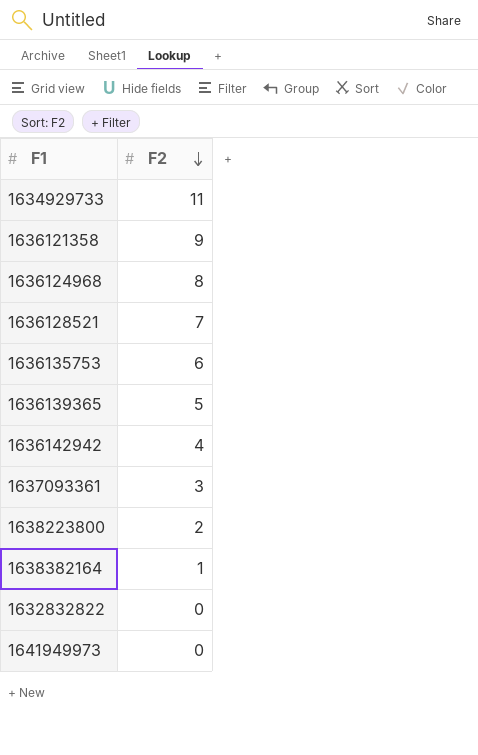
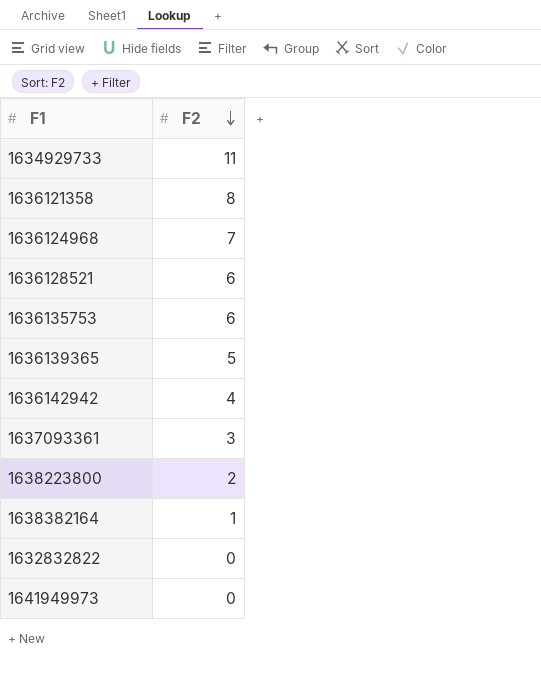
1636121358 | F2: 9 -> 8
1636124968 | F2: 8 -> 7
1636128521 | F2: 7 -> 6

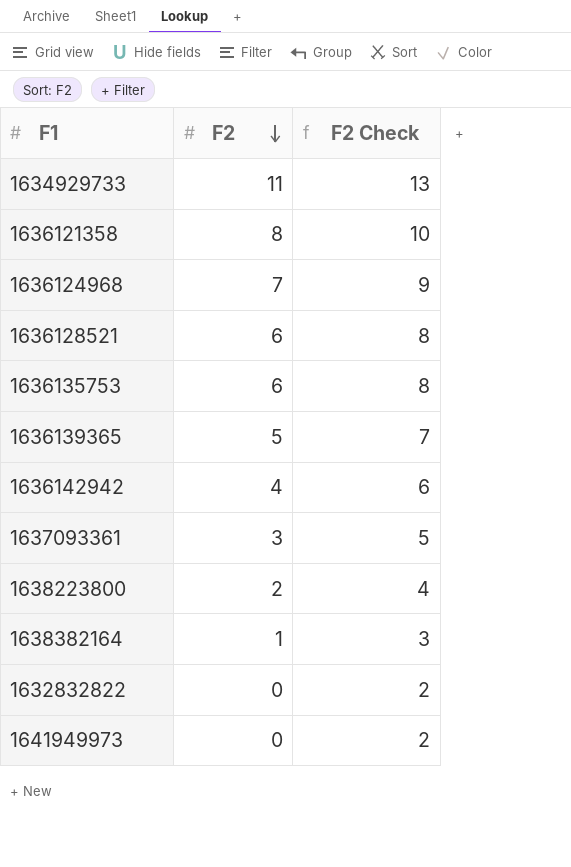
column F2 Check | formula: none -> [F2] + 2

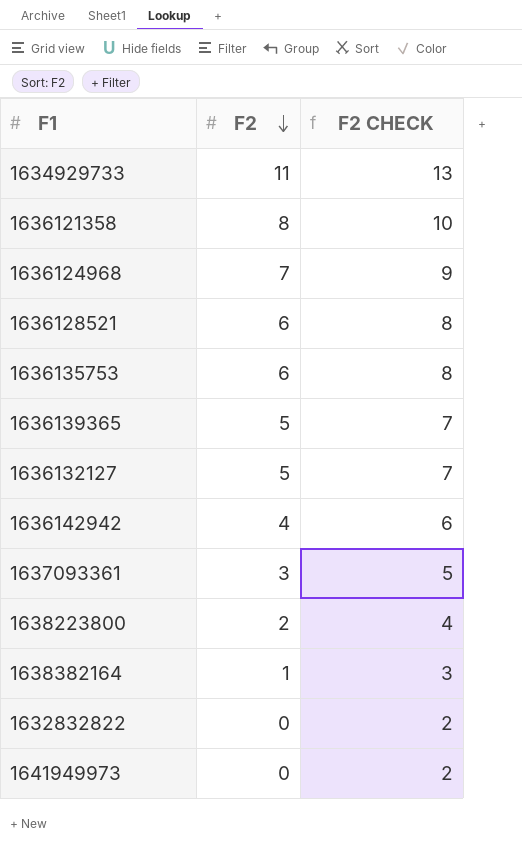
column name: F2 Check -> F2 CHECK
row 1636132127: none -> 5 | 7

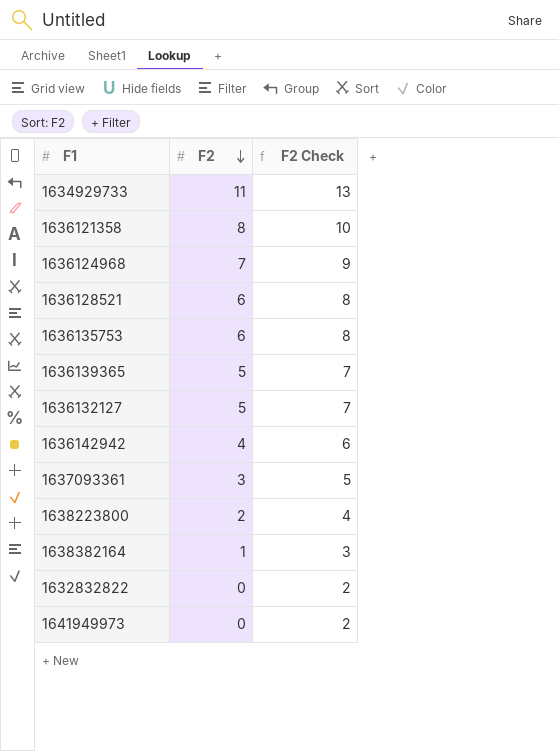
column name: F2 CHECK -> F2 Check

